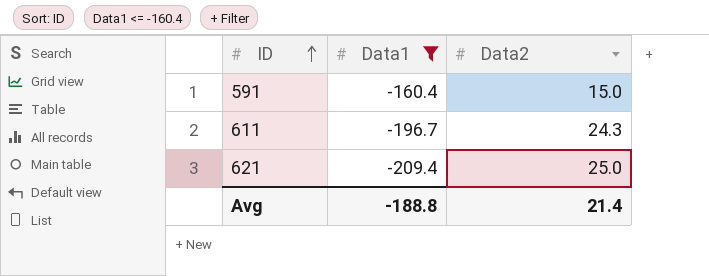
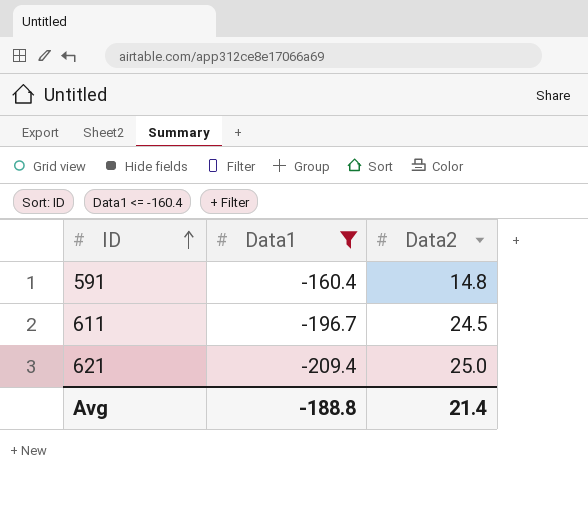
591 | Data2: 15.0 -> 14.8
611 | Data2: 24.3 -> 24.5

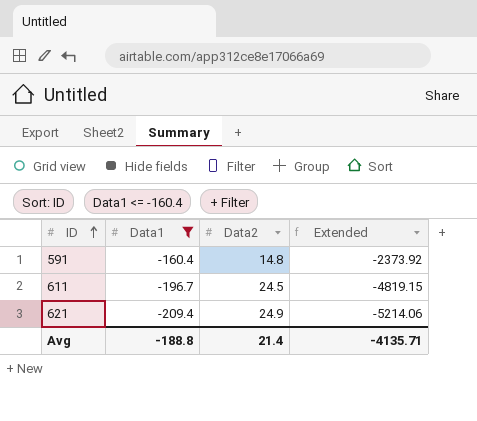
column Extended | formula: none -> [Data1] * [Data2]
621 | Data2: 25.0 -> 24.9

